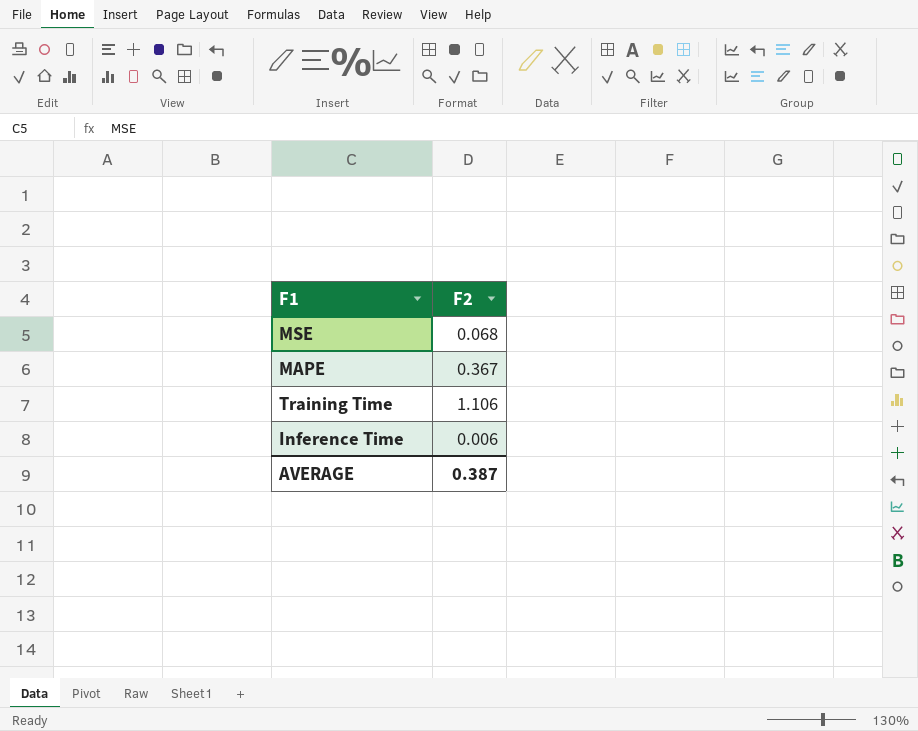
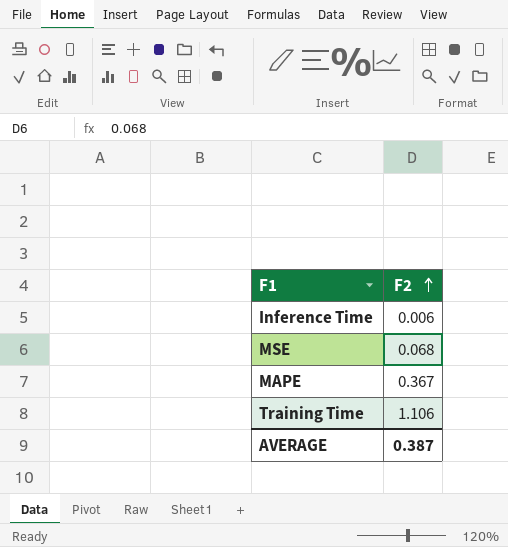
row order: none -> F2 ascending

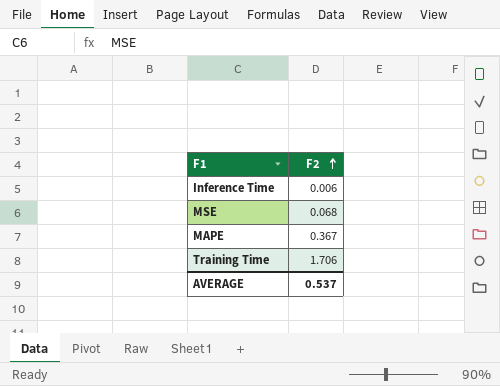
Training Time | F2: 1.106 -> 1.706
AVERAGE | F2: 0.387 -> 0.537

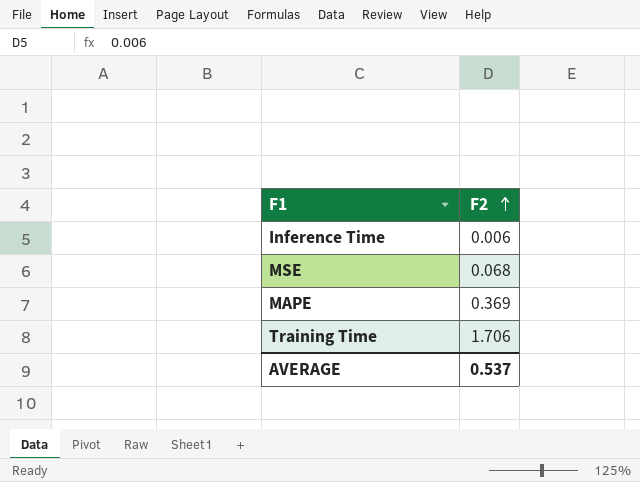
MAPE | F2: 0.367 -> 0.369

